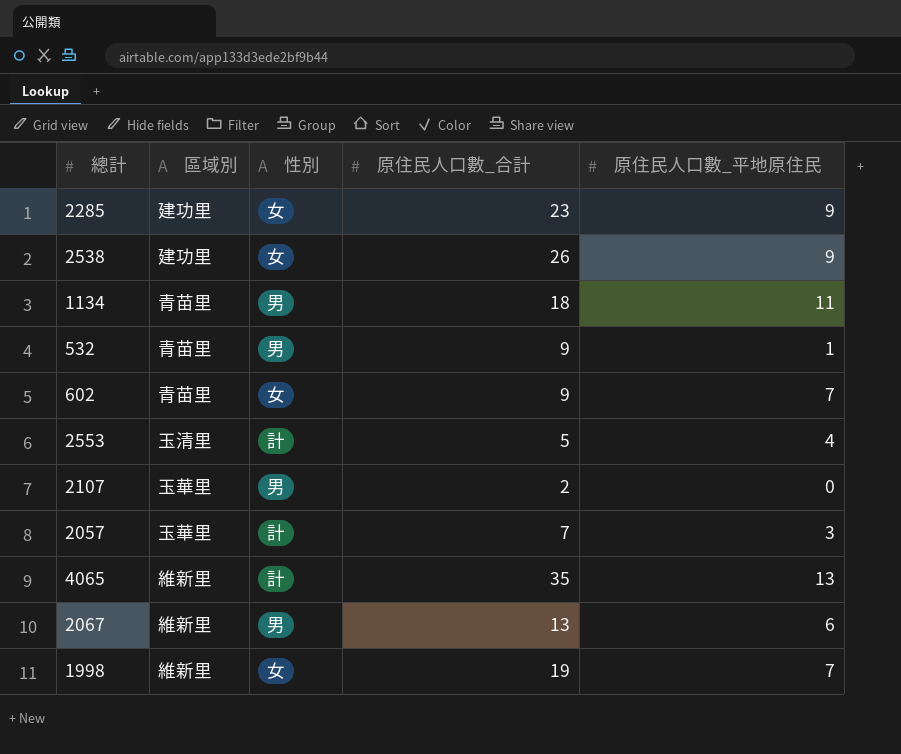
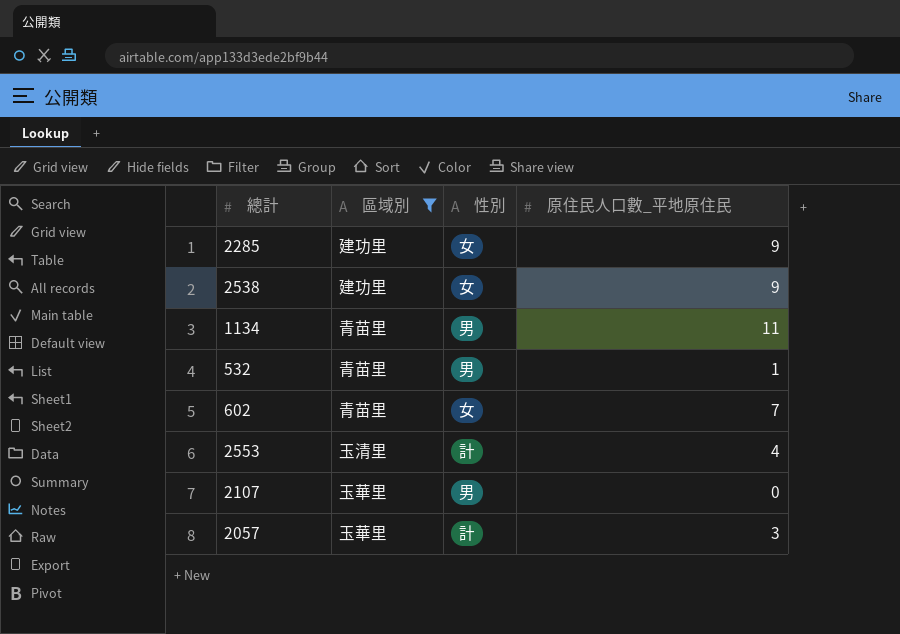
filter: none -> 區域別 != 維新里
column 原住民人口數_合計 | position: 4 -> none

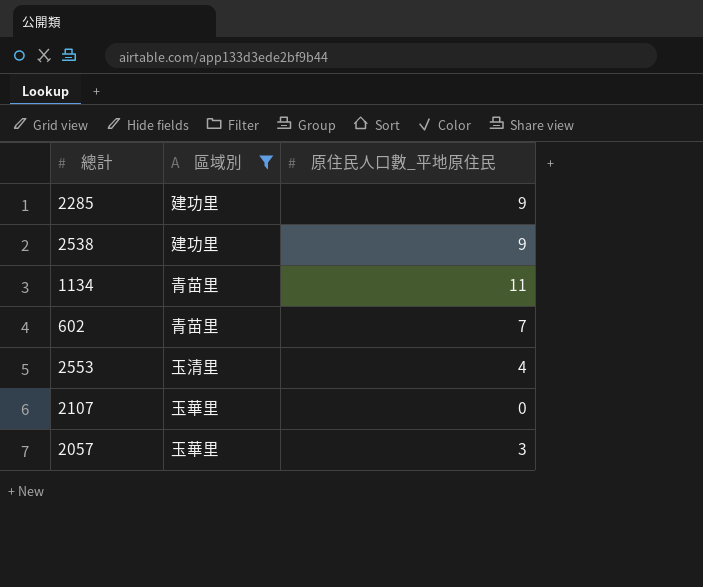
column 性別 | position: 3 -> none
row 532: 青苗里 | 男 | 1 -> none

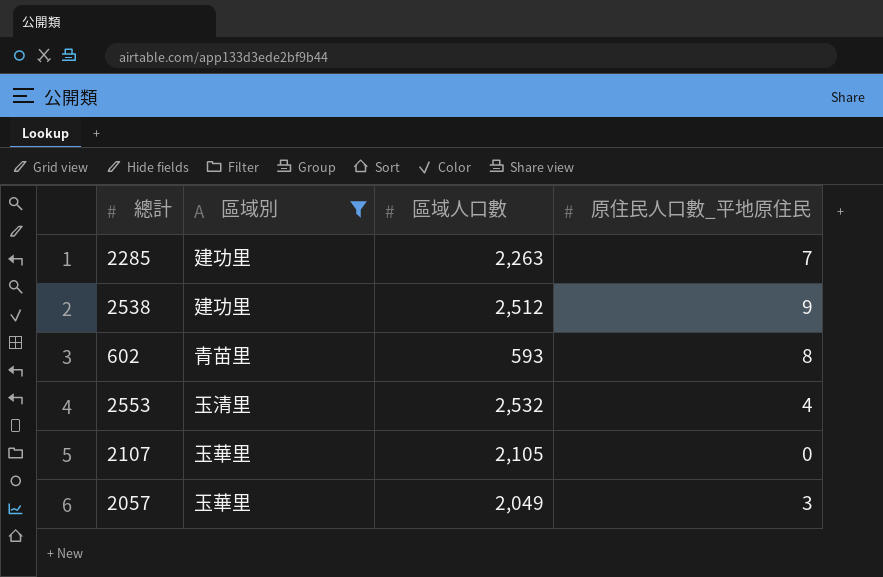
column 區域人口數 | position: none -> 3
row 1134: 青苗里 | 11 -> none
2285 | 原住民人口數_平地原住民: 9 -> 7
602 | 原住民人口數_平地原住民: 7 -> 8

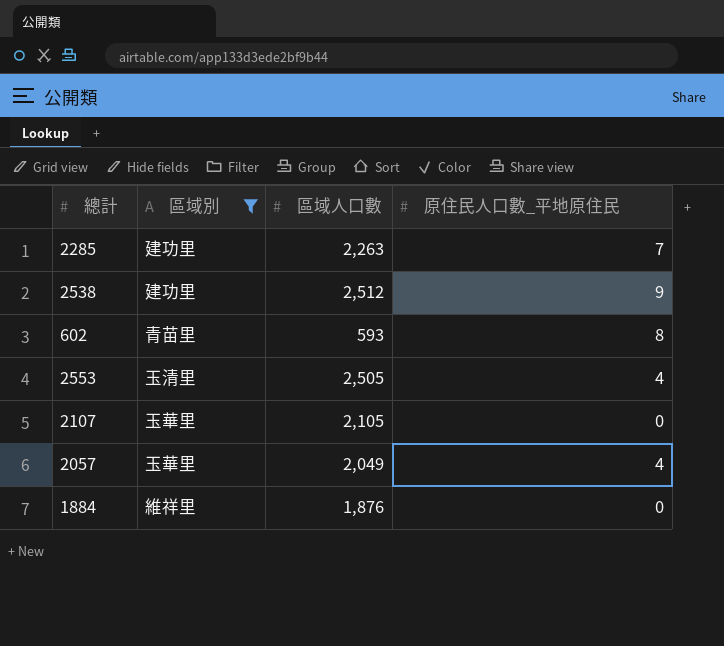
2553 | 區域人口數: 2,532 -> 2,505
2057 | 原住民人口數_平地原住民: 3 -> 4
row 1884: none -> 維祥里 | 1,876 | 0

